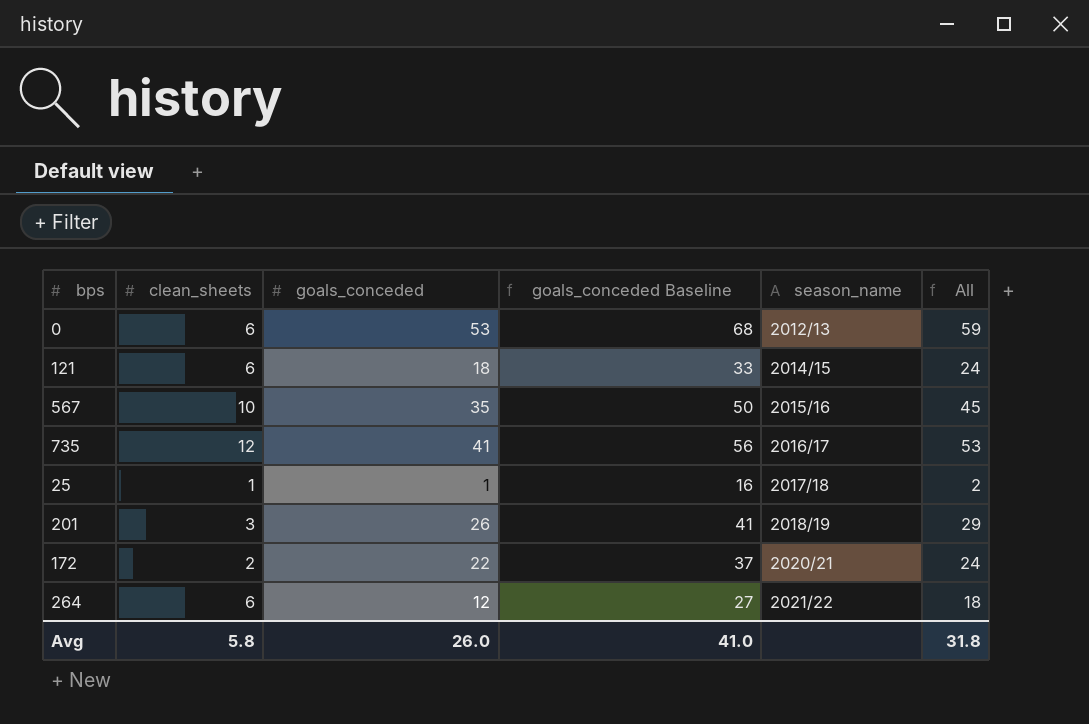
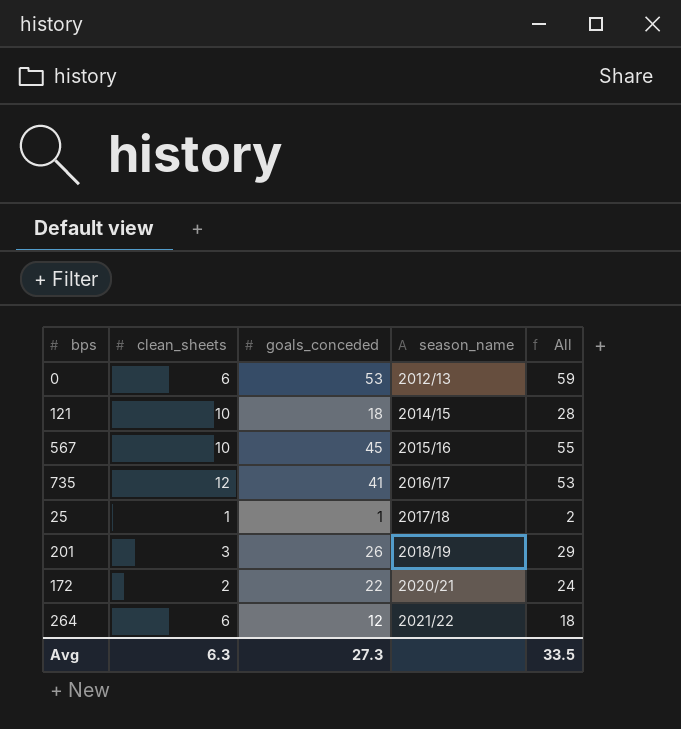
column goals_conceded Baseline | formula: [goals_conceded] + 15 -> none
121 | clean_sheets: 6 -> 10
121 | All: 24 -> 28
567 | goals_conceded: 35 -> 45
567 | All: 45 -> 55
Avg | clean_sheets: 5.8 -> 6.3
Avg | goals_conceded: 26.0 -> 27.3
Avg | All: 31.8 -> 33.5

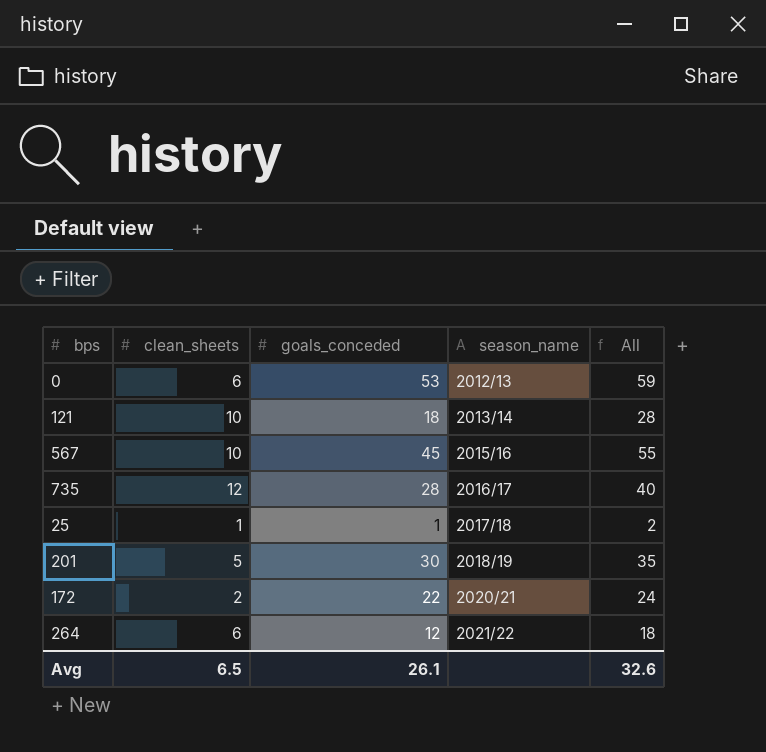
121 | season_name: 2014/15 -> 2013/14
735 | goals_conceded: 41 -> 28
735 | All: 53 -> 40
201 | clean_sheets: 3 -> 5
201 | goals_conceded: 26 -> 30
201 | All: 29 -> 35
Avg | clean_sheets: 6.3 -> 6.5
Avg | goals_conceded: 27.3 -> 26.1
Avg | All: 33.5 -> 32.6

